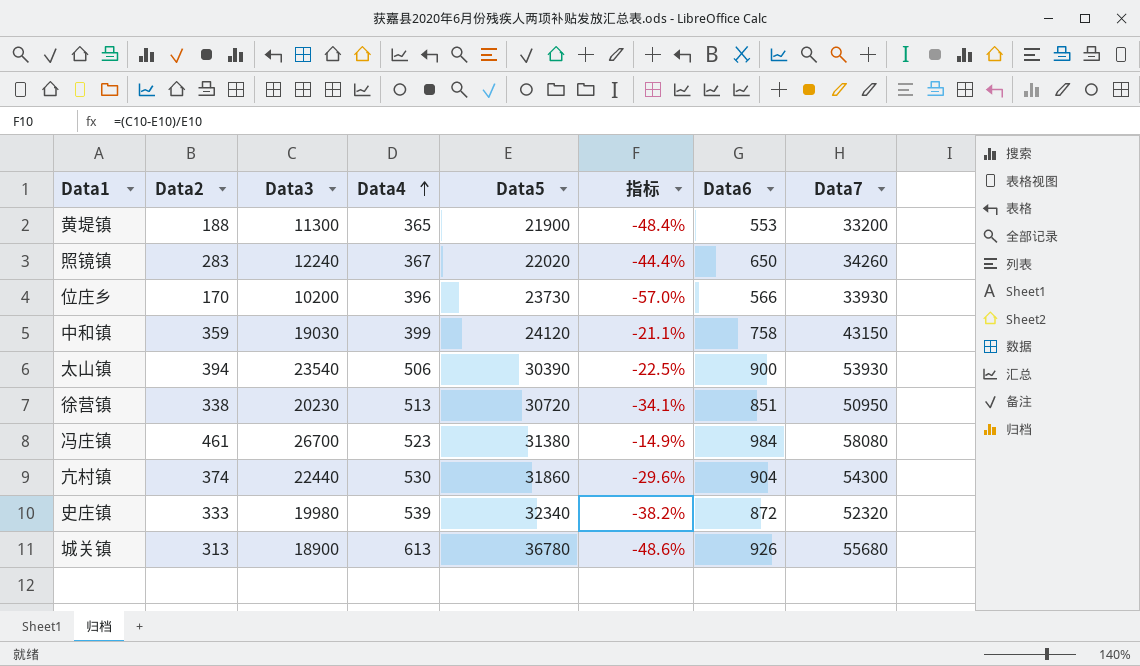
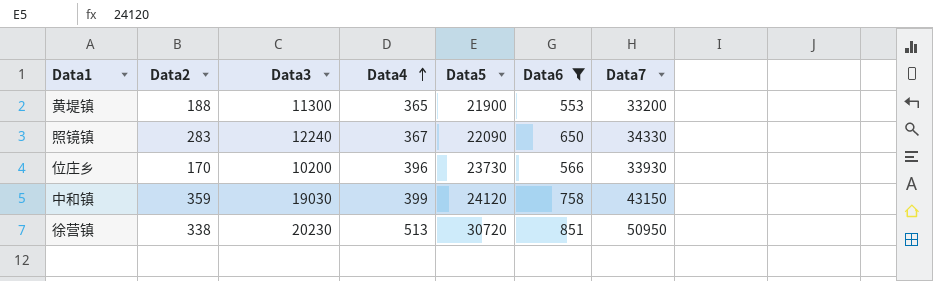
filter: none -> Data6 <= 851
column 指标 | formula: ([Data3] - [Data5]) / [Data5] -> none
照镜镇 | Data5: 22020 -> 22090
照镜镇 | Data7: 34260 -> 34330

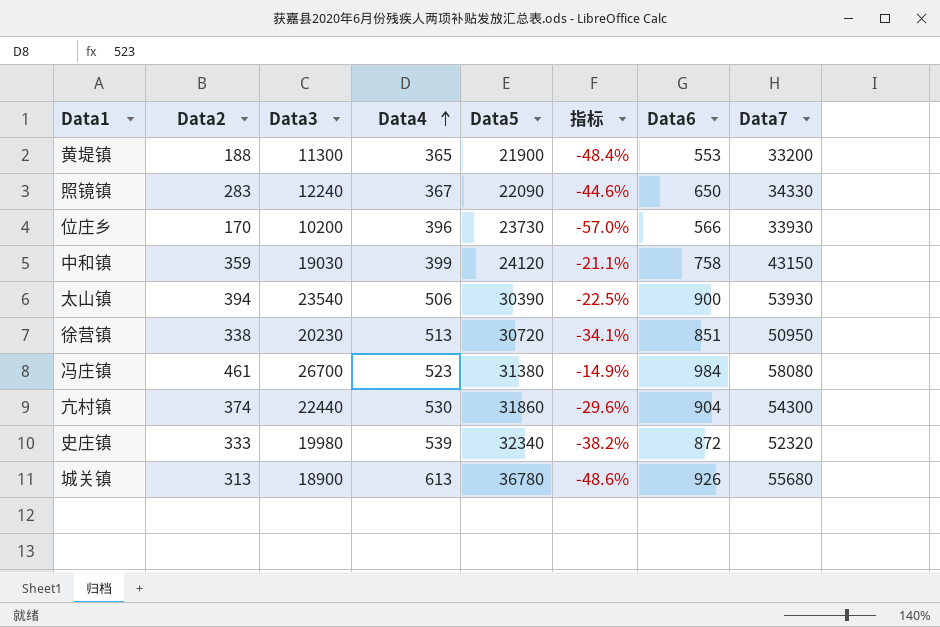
filter: Data6 <= 851 -> none
column 指标 | formula: none -> ([Data3] - [Data5]) / [Data5]

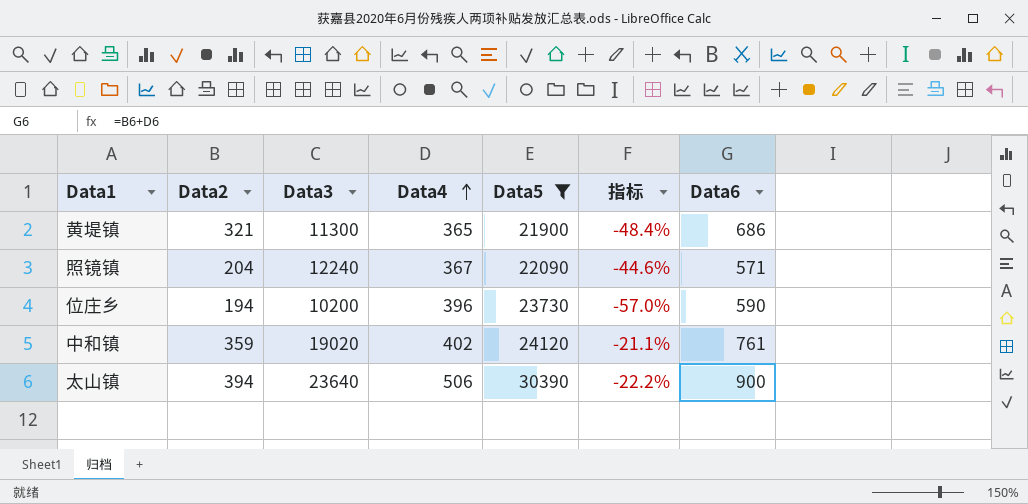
filter: none -> Data5 <= 30390
column Data7 | formula: [Data3] + [Data5] -> none
黄堤镇 | Data2: 188 -> 321
黄堤镇 | Data6: 553 -> 686
照镜镇 | Data2: 283 -> 204
照镜镇 | Data6: 650 -> 571
位庄乡 | Data2: 170 -> 194
位庄乡 | Data6: 566 -> 590
中和镇 | Data3: 19030 -> 19020
中和镇 | Data4: 399 -> 402
中和镇 | Data6: 758 -> 761
太山镇 | Data3: 23540 -> 23640
太山镇 | 指标: -22.5% -> -22.2%

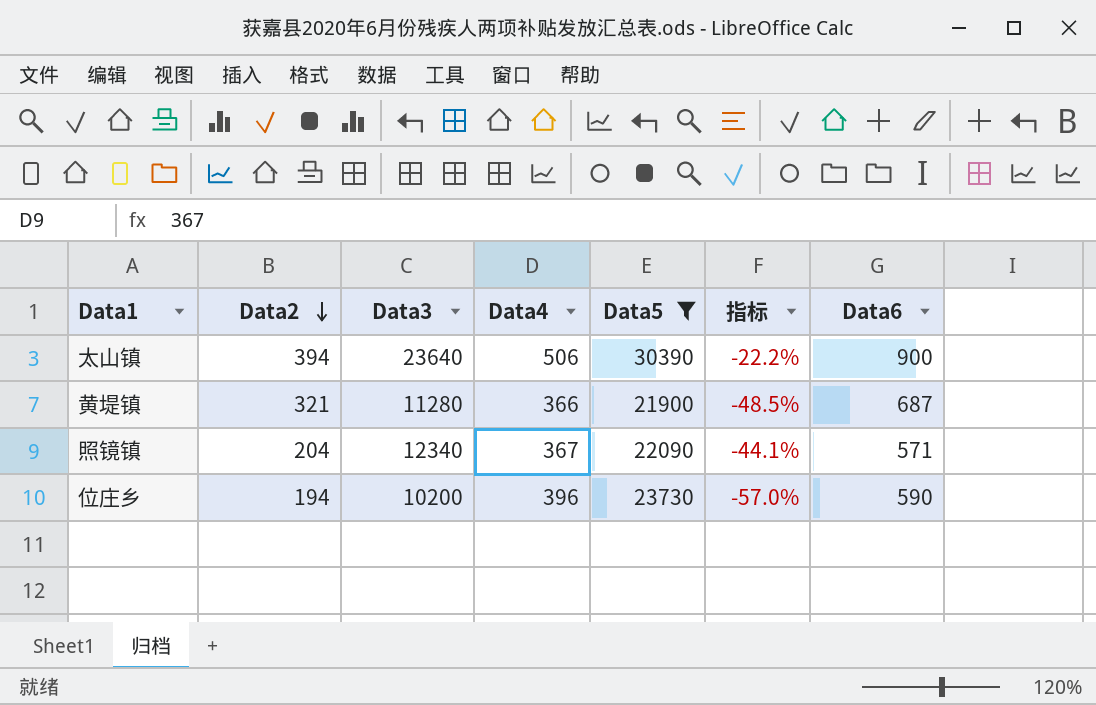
row order: Data4 ascending -> Data2 descending
row 中和镇: 359 | 19020 | 402 | 24120 | -21.1% | 761 -> none
黄堤镇 | Data3: 11300 -> 11280
黄堤镇 | Data4: 365 -> 366
黄堤镇 | 指标: -48.4% -> -48.5%
黄堤镇 | Data6: 686 -> 687
照镜镇 | Data3: 12240 -> 12340
照镜镇 | 指标: -44.6% -> -44.1%

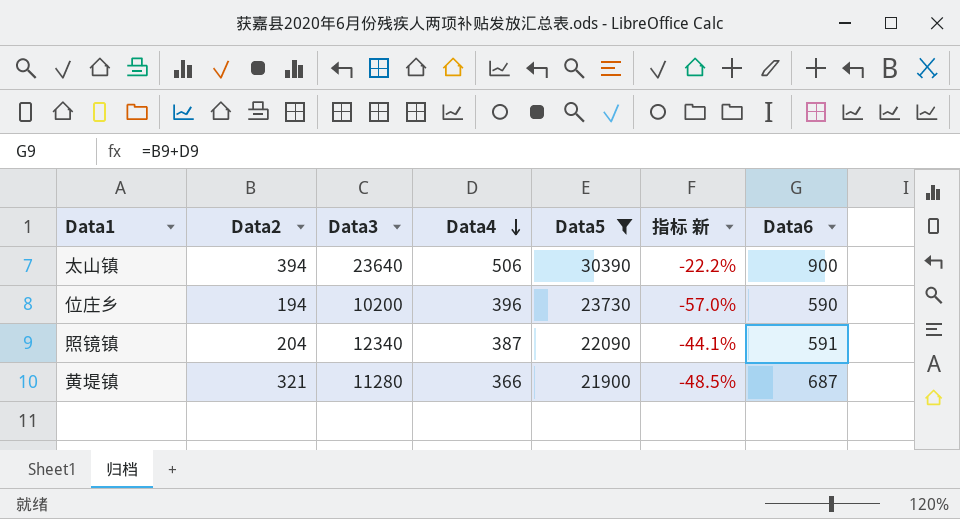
row order: Data2 descending -> Data4 descending
column name: 指标 -> 指标 新
照镜镇 | Data4: 367 -> 387
照镜镇 | Data6: 571 -> 591

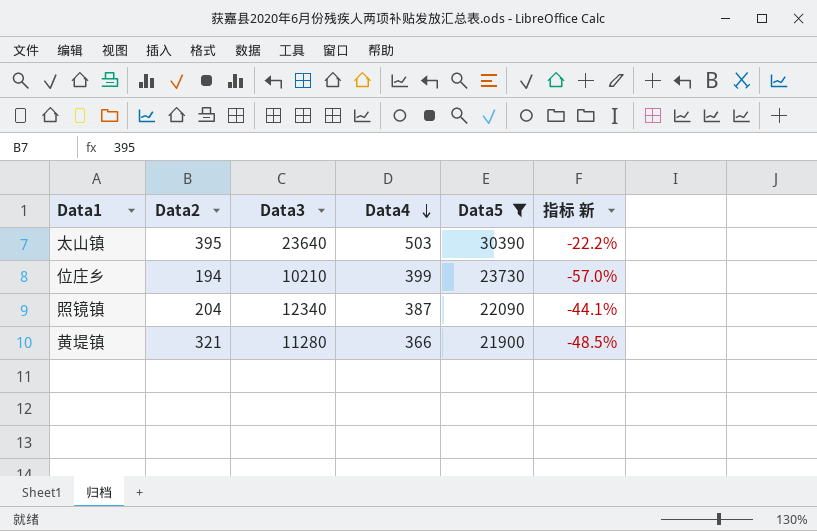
column Data6 | formula: [Data2] + [Data4] -> none
太山镇 | Data2: 394 -> 395
太山镇 | Data4: 506 -> 503
位庄乡 | Data3: 10200 -> 10210
位庄乡 | Data4: 396 -> 399

